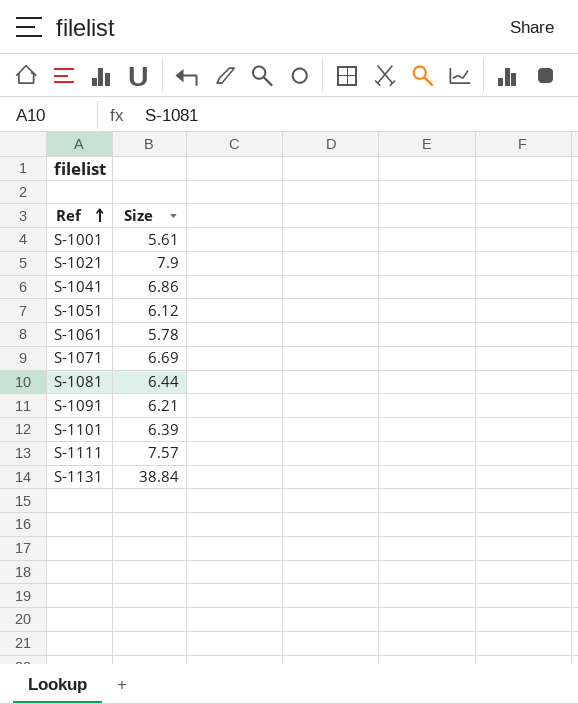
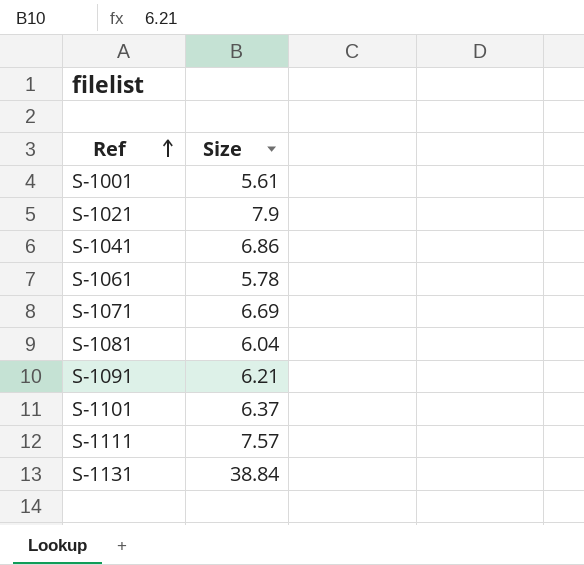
row S-1051: 6.12 -> none
S-1081 | Size: 6.44 -> 6.04
S-1101 | Size: 6.39 -> 6.37

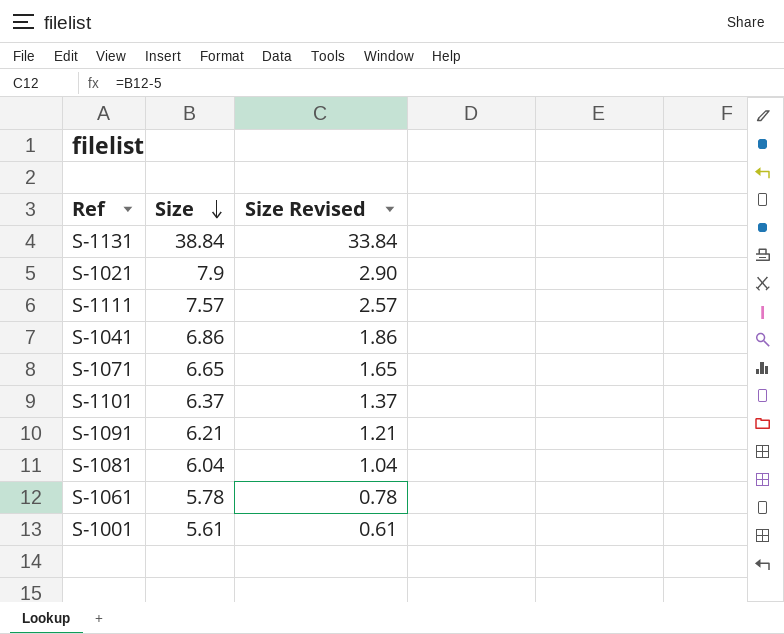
row order: Ref ascending -> Size descending
column Size Revised | formula: none -> [Size] - 5
S-1071 | Size: 6.69 -> 6.65

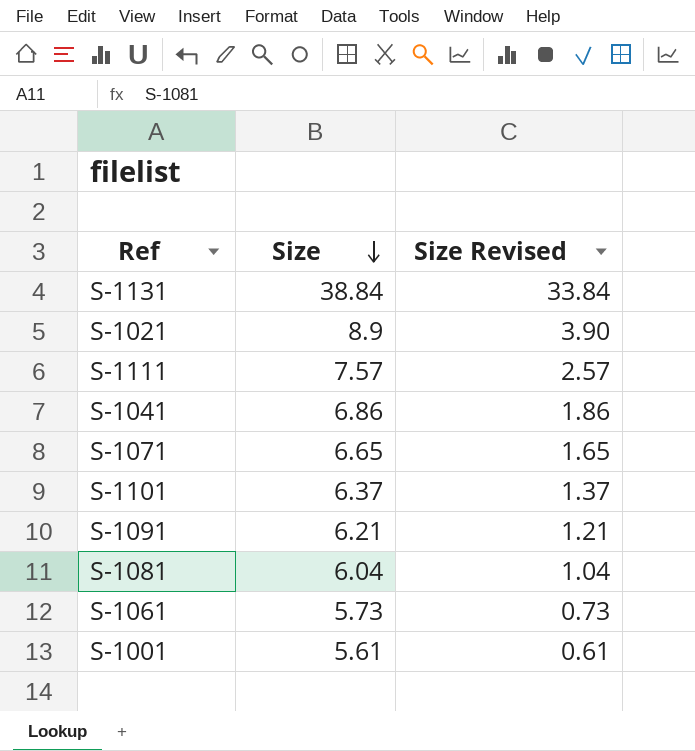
S-1021 | Size: 7.9 -> 8.9
S-1021 | Size Revised: 2.90 -> 3.90
S-1061 | Size: 5.78 -> 5.73
S-1061 | Size Revised: 0.78 -> 0.73

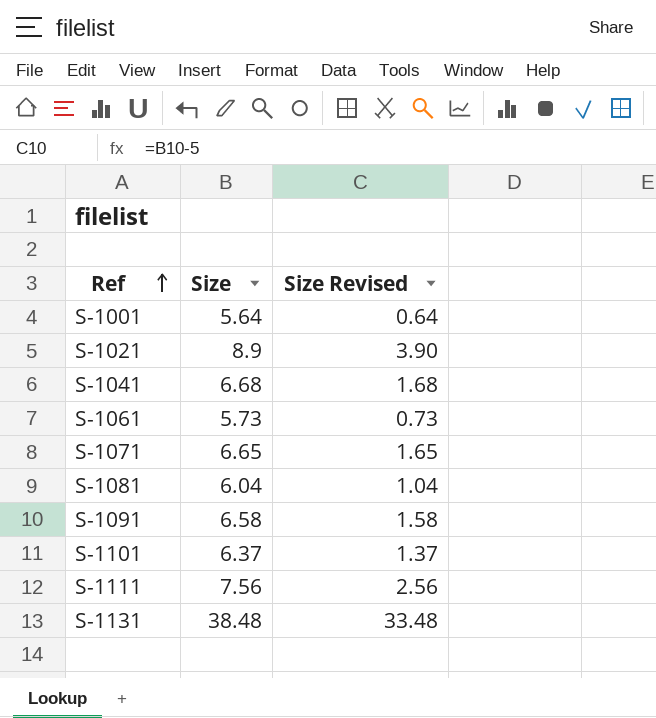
row order: Size descending -> Ref ascending
S-1001 | Size: 5.61 -> 5.64
S-1001 | Size Revised: 0.61 -> 0.64
S-1041 | Size: 6.86 -> 6.68
S-1041 | Size Revised: 1.86 -> 1.68
S-1091 | Size: 6.21 -> 6.58
S-1091 | Size Revised: 1.21 -> 1.58
S-1111 | Size: 7.57 -> 7.56
S-1111 | Size Revised: 2.57 -> 2.56
S-1131 | Size: 38.84 -> 38.48
S-1131 | Size Revised: 33.84 -> 33.48

